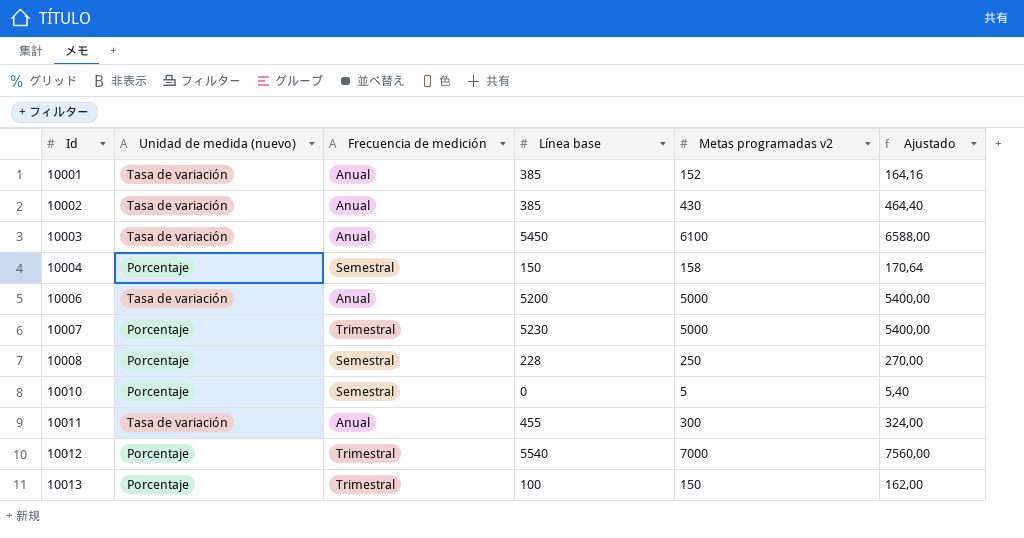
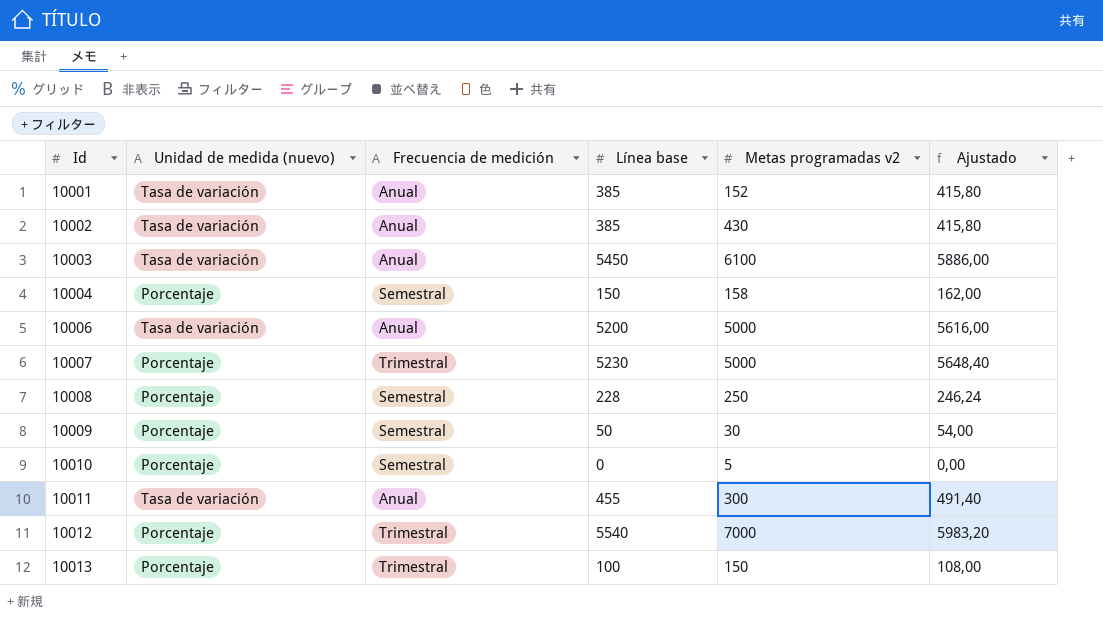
column Ajustado | formula: [Metas programadas v2] * 1,08 -> [Línea base] * 1,08
row 10009: none -> Porcentaje | Semestral | 50 | 30 | 54,00

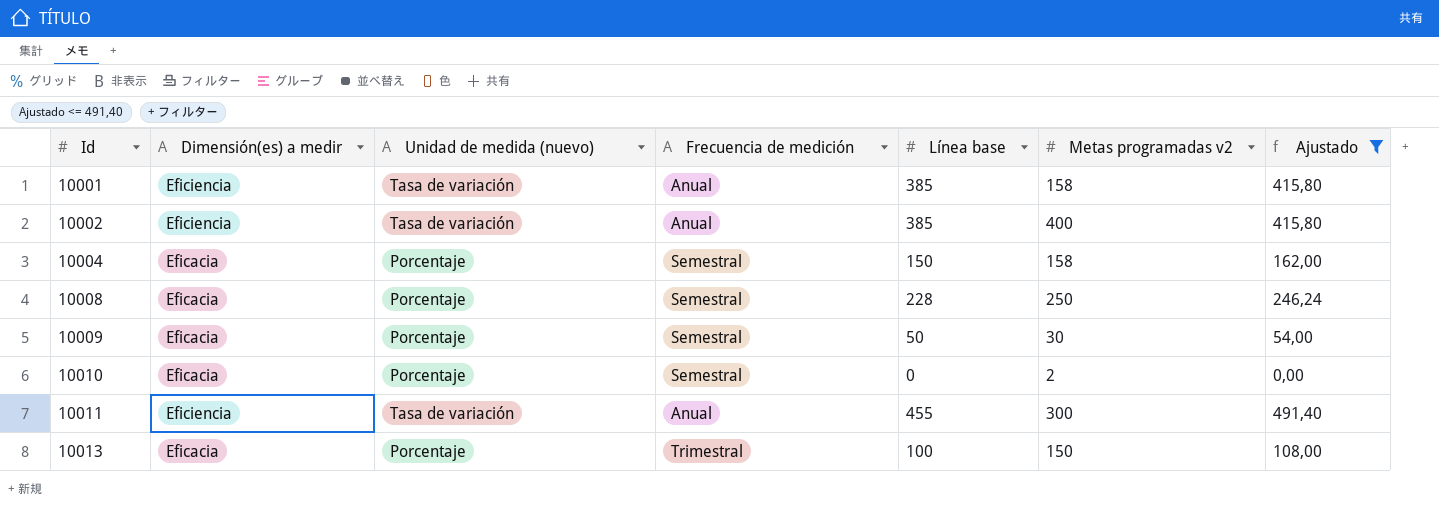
filter: none -> Ajustado <= 491,40
column Dimensión(es) a medir | position: none -> 2
10001 | Metas programadas v2: 152 -> 158
10002 | Metas programadas v2: 430 -> 400
10010 | Metas programadas v2: 5 -> 2

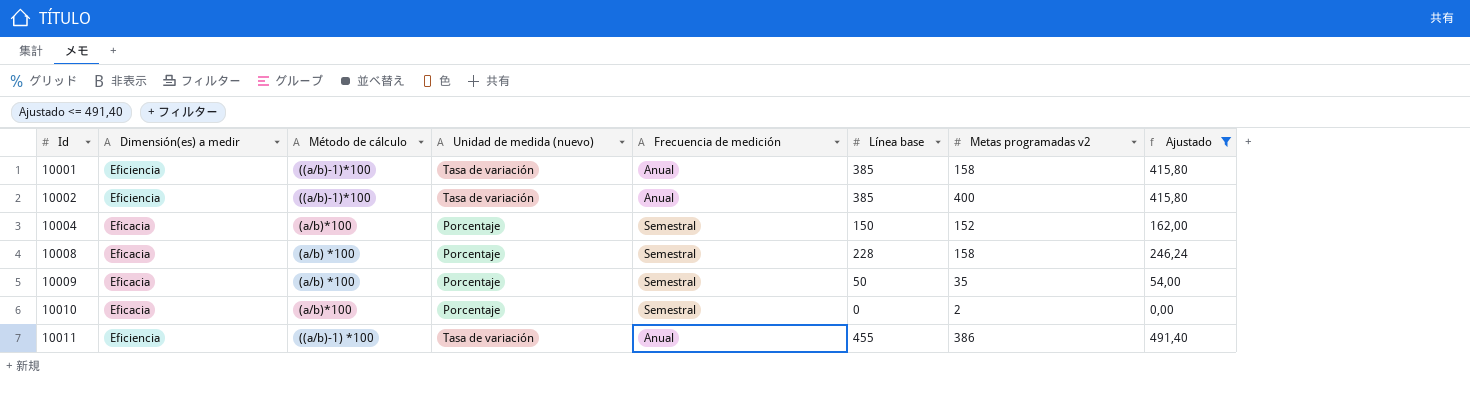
column Método de cálculo | position: none -> 3
row 10013: Eficacia | Porcentaje | Trimestral | 100 | 150 | 108,00 -> none
10004 | Metas programadas v2: 158 -> 152
10008 | Metas programadas v2: 250 -> 158
10009 | Metas programadas v2: 30 -> 35
10011 | Metas programadas v2: 300 -> 386

